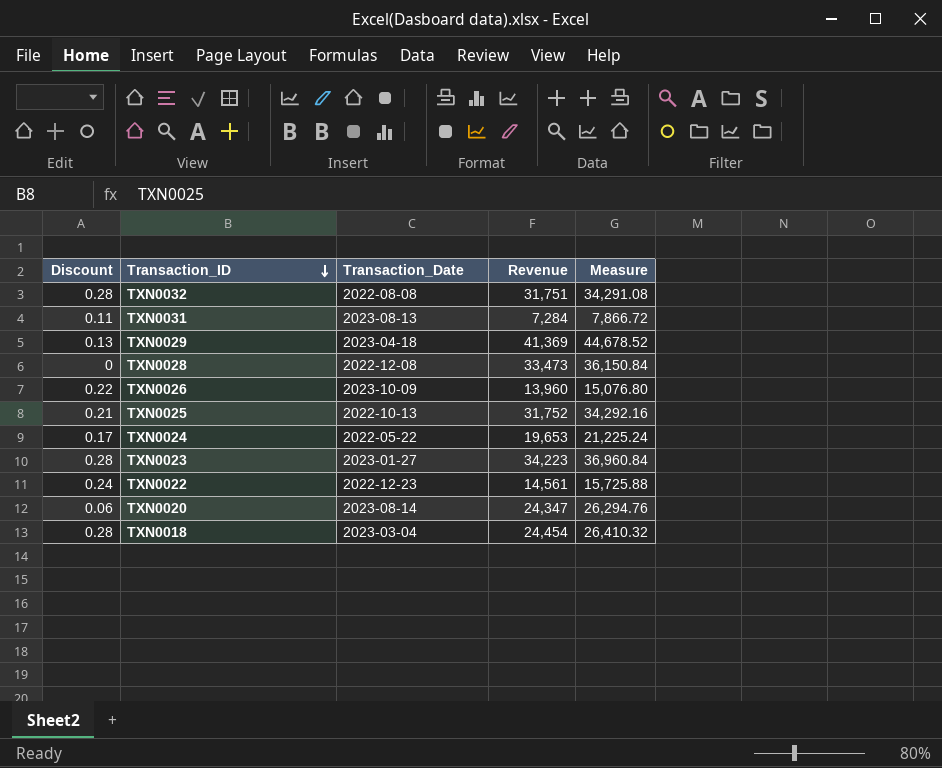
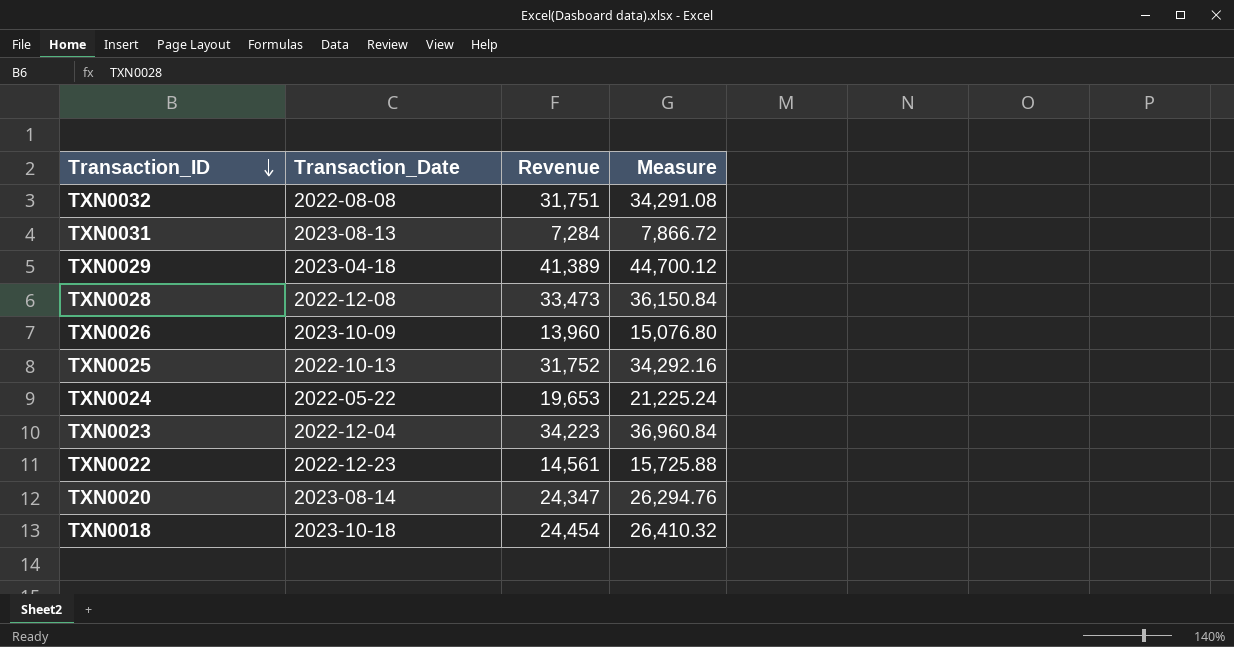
column Discount | position: 1 -> none
TXN0029 | Revenue: 41,369 -> 41,389
TXN0029 | Measure: 44,678.52 -> 44,700.12
TXN0023 | Transaction_Date: 2023-01-27 -> 2022-12-04
TXN0018 | Transaction_Date: 2023-03-04 -> 2023-10-18

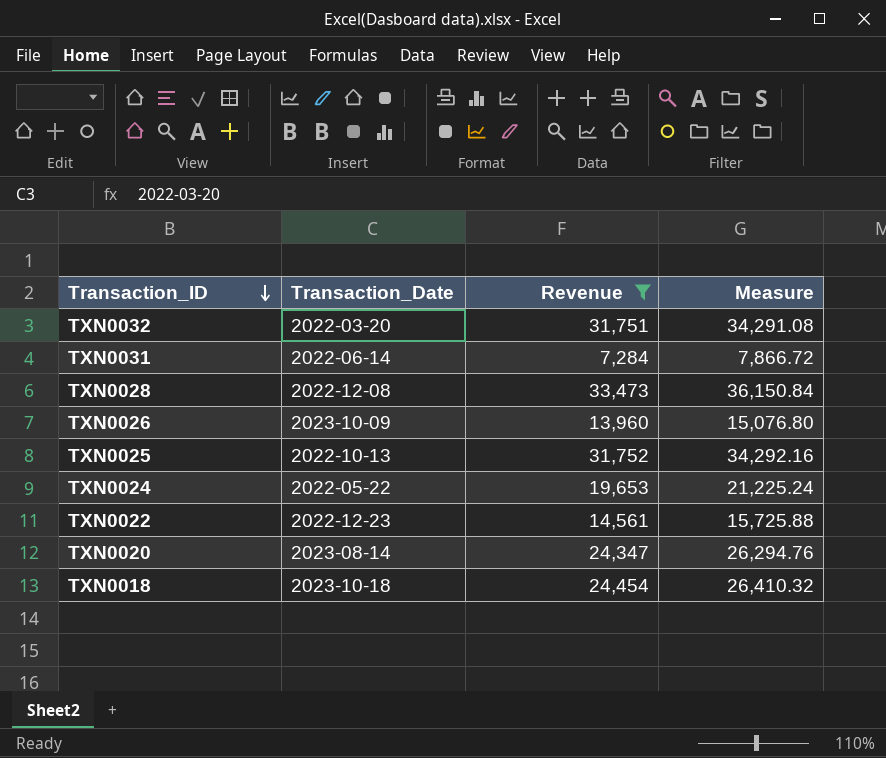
filter: none -> Revenue <= 33,473
TXN0032 | Transaction_Date: 2022-08-08 -> 2022-03-20
TXN0031 | Transaction_Date: 2023-08-13 -> 2022-06-14

